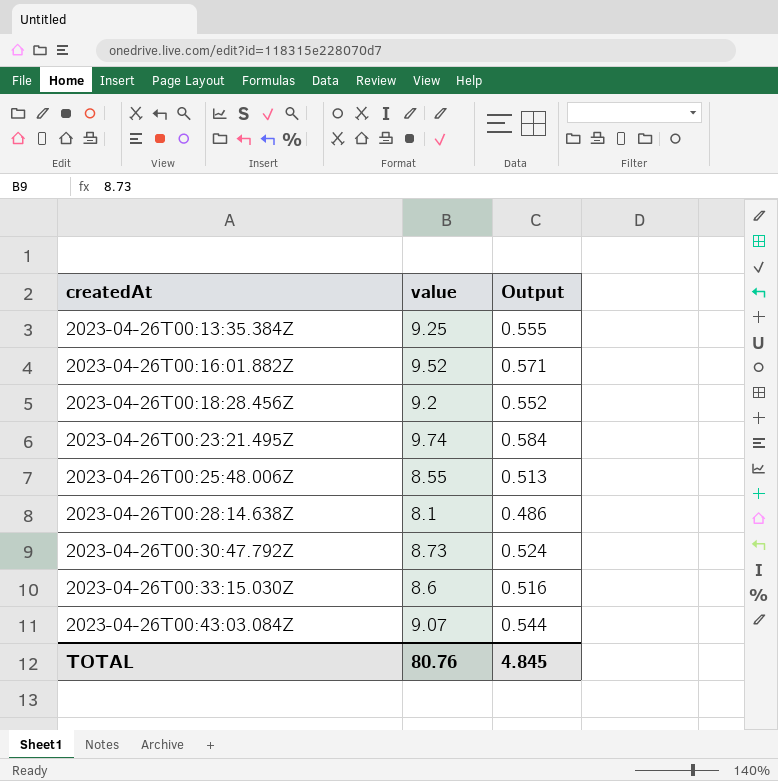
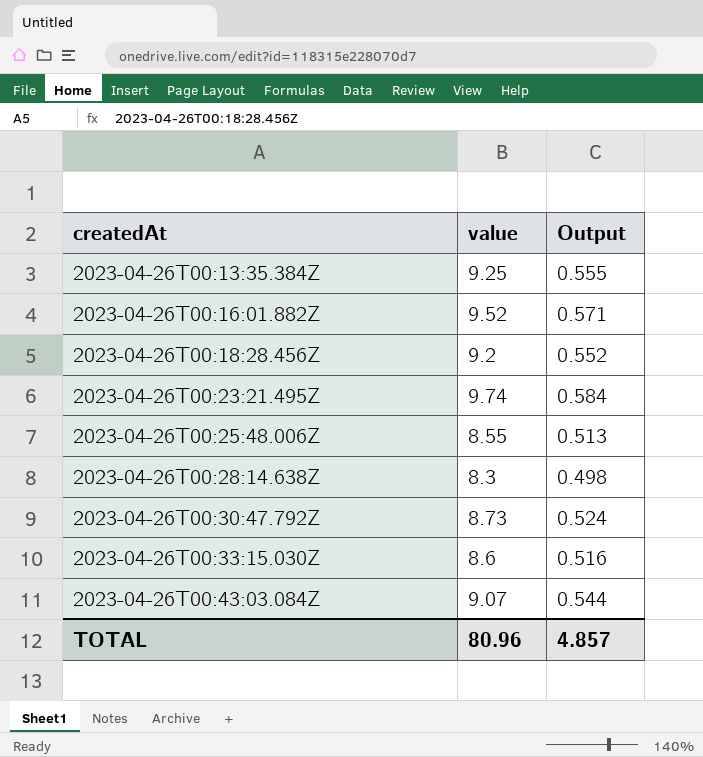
2023-04-26T00:28:14.638Z | value: 8.1 -> 8.3
2023-04-26T00:28:14.638Z | Output: 0.486 -> 0.498
TOTAL | value: 80.76 -> 80.96
TOTAL | Output: 4.845 -> 4.857

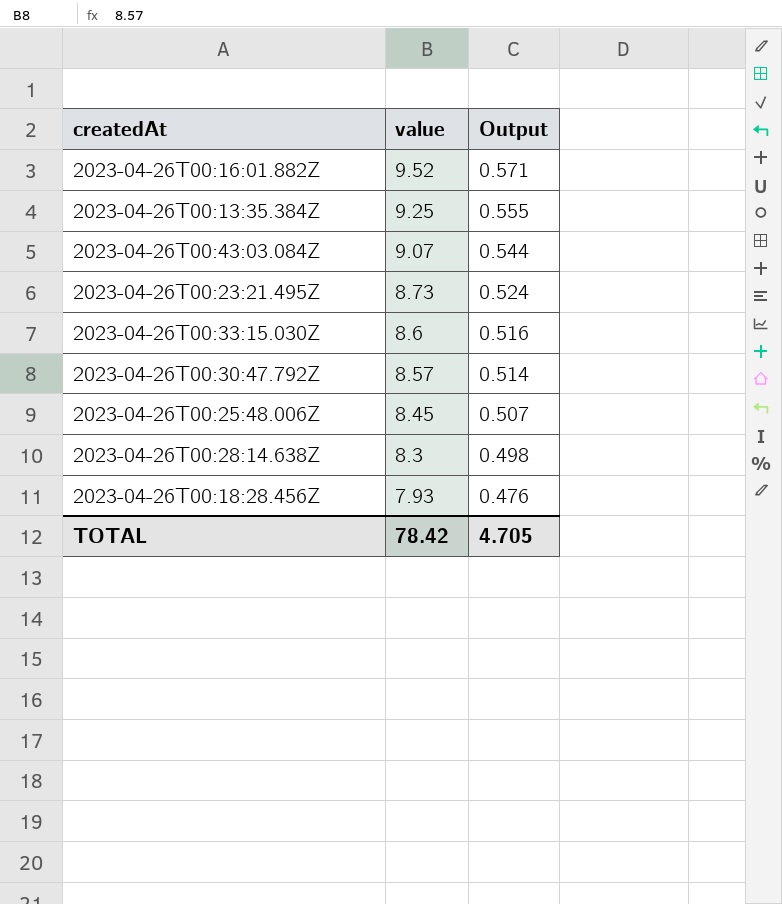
row order: createdAt ascending -> value descending
2023-04-26T00:23:21.495Z | value: 9.74 -> 8.73
2023-04-26T00:23:21.495Z | Output: 0.584 -> 0.524
2023-04-26T00:30:47.792Z | value: 8.73 -> 8.57
2023-04-26T00:30:47.792Z | Output: 0.524 -> 0.514
2023-04-26T00:25:48.006Z | value: 8.55 -> 8.45
2023-04-26T00:25:48.006Z | Output: 0.513 -> 0.507
2023-04-26T00:18:28.456Z | value: 9.2 -> 7.93
2023-04-26T00:18:28.456Z | Output: 0.552 -> 0.476
TOTAL | value: 80.96 -> 78.42
TOTAL | Output: 4.857 -> 4.705

